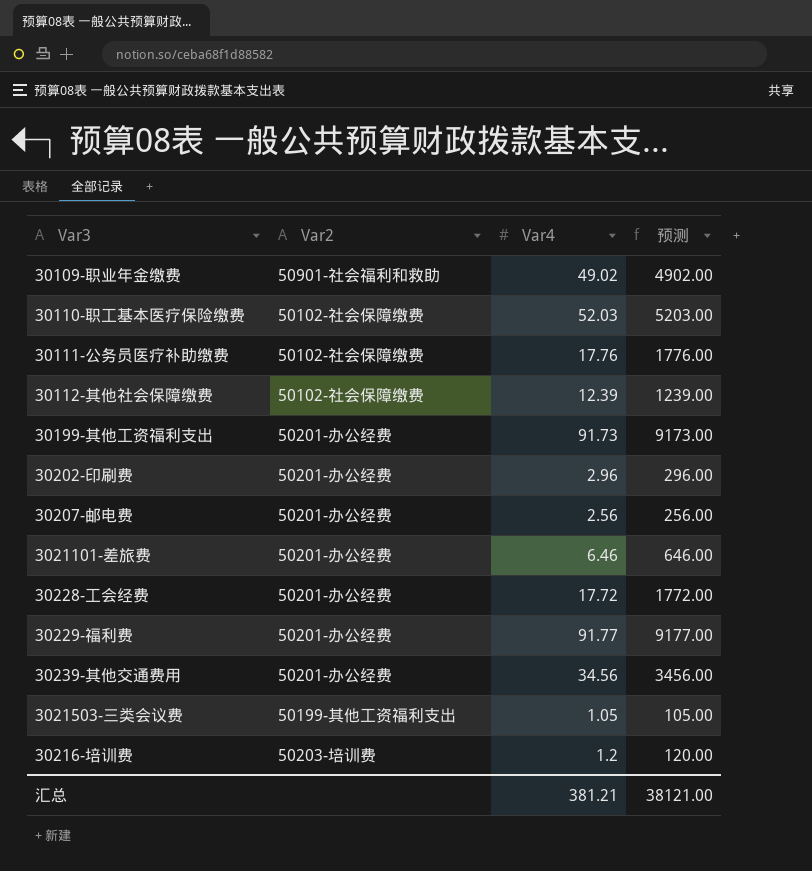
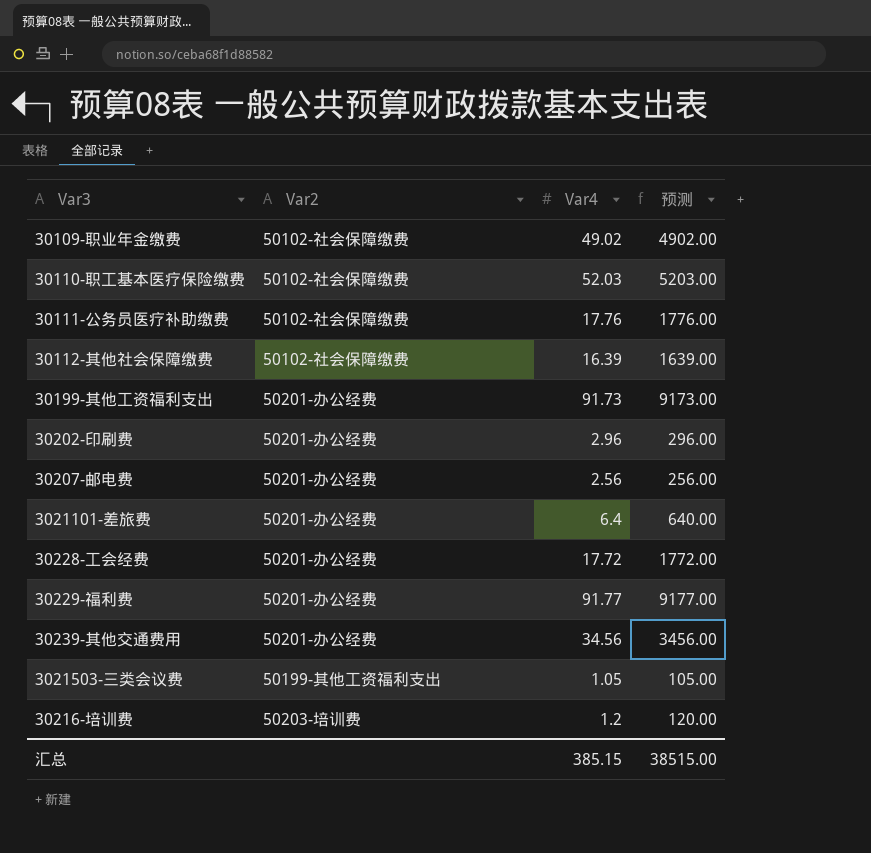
30109-职业年金缴费 | Var2: 50901-社会福利和救助 -> 50102-社会保障缴费
30112-其他社会保障缴费 | Var4: 12.39 -> 16.39
30112-其他社会保障缴费 | 预测: 1239.00 -> 1639.00
3021101-差旅费 | Var4: 6.46 -> 6.4
3021101-差旅费 | 预测: 646.00 -> 640.00
汇总 | Var4: 381.21 -> 385.15
汇总 | 预测: 38121.00 -> 38515.00

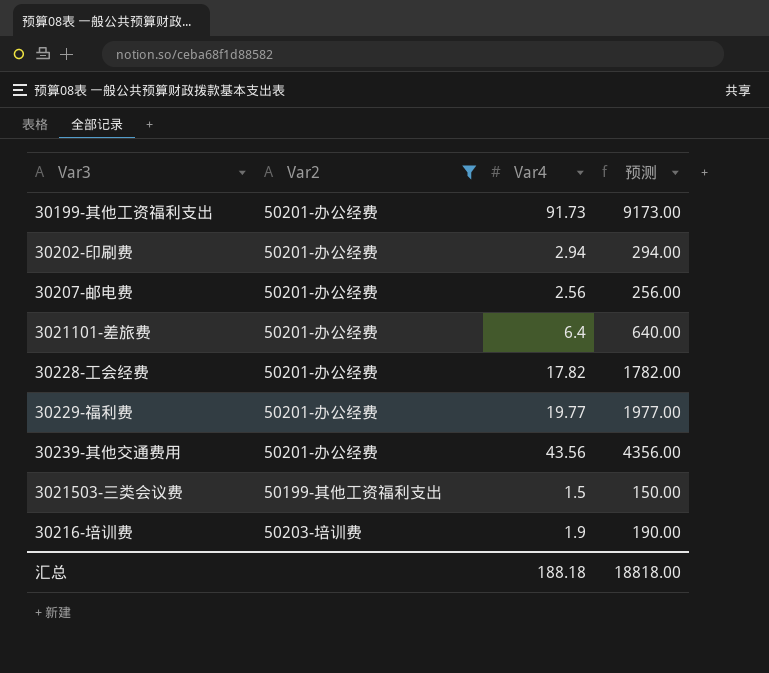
filter: none -> Var2 != 50102-社会保障缴费
30202-印刷费 | Var4: 2.96 -> 2.94
30202-印刷费 | 预测: 296.00 -> 294.00
30228-工会经费 | Var4: 17.72 -> 17.82
30228-工会经费 | 预测: 1772.00 -> 1782.00
30229-福利费 | Var4: 91.77 -> 19.77
30229-福利费 | 预测: 9177.00 -> 1977.00
30239-其他交通费用 | Var4: 34.56 -> 43.56
30239-其他交通费用 | 预测: 3456.00 -> 4356.00
3021503-三类会议费 | Var4: 1.05 -> 1.5
3021503-三类会议费 | 预测: 105.00 -> 150.00
30216-培训费 | Var4: 1.2 -> 1.9
30216-培训费 | 预测: 120.00 -> 190.00
汇总 | Var4: 385.15 -> 188.18
汇总 | 预测: 38515.00 -> 18818.00

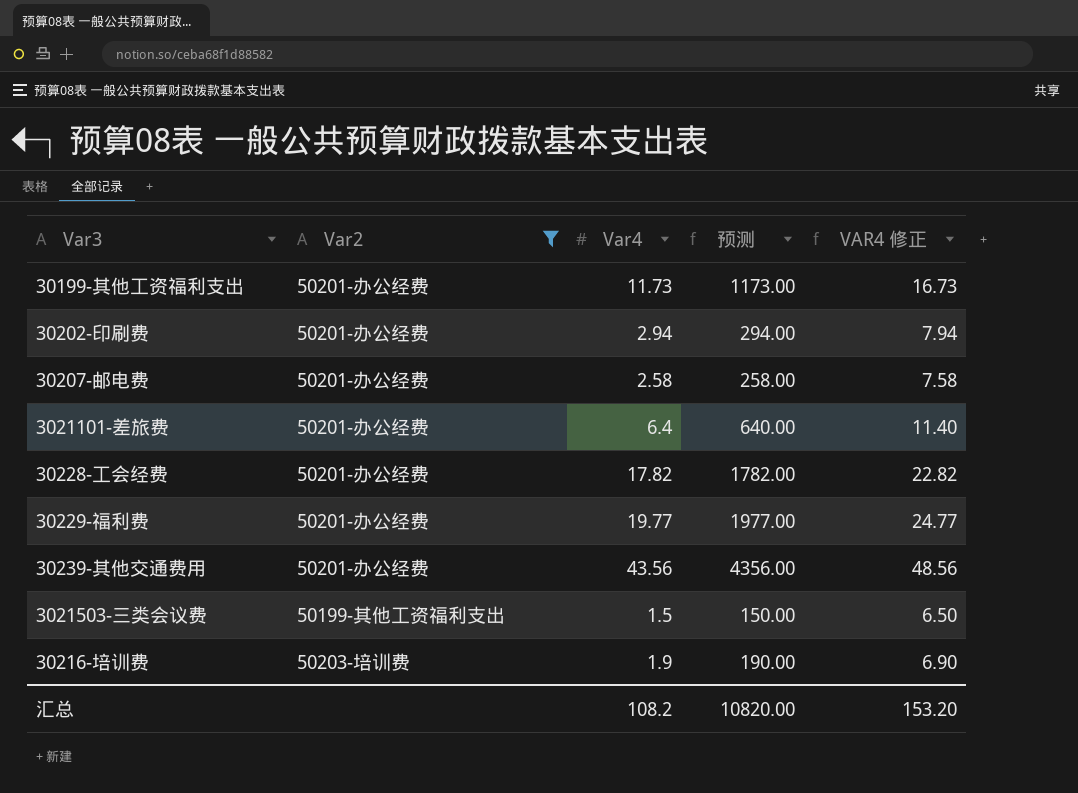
column VAR4 修正 | formula: none -> [Var4] + 5
30199-其他工资福利支出 | Var4: 91.73 -> 11.73
30199-其他工资福利支出 | 预测: 9173.00 -> 1173.00
30207-邮电费 | Var4: 2.56 -> 2.58
30207-邮电费 | 预测: 256.00 -> 258.00
汇总 | Var4: 188.18 -> 108.2
汇总 | 预测: 18818.00 -> 10820.00

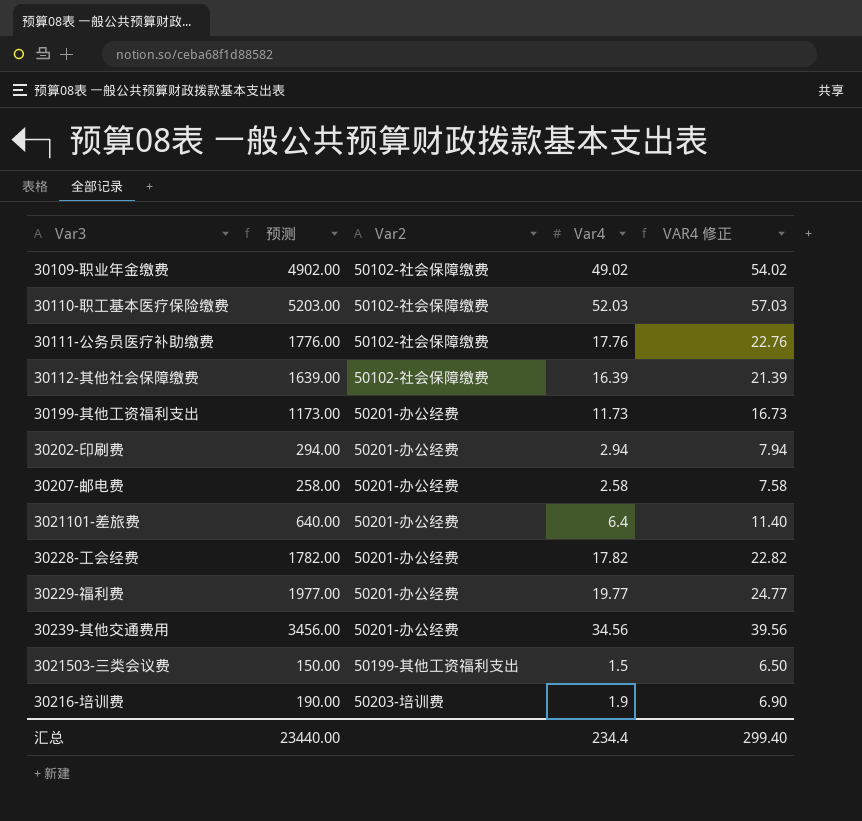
filter: Var2 != 50102-社会保障缴费 -> none
column 预测 | position: 4 -> 2
30239-其他交通费用 | 预测: 4356.00 -> 3456.00
30239-其他交通费用 | Var4: 43.56 -> 34.56
30239-其他交通费用 | VAR4 修正: 48.56 -> 39.56
汇总 | 预测: 10820.00 -> 23440.00
汇总 | Var4: 108.2 -> 234.4
汇总 | VAR4 修正: 153.20 -> 299.40

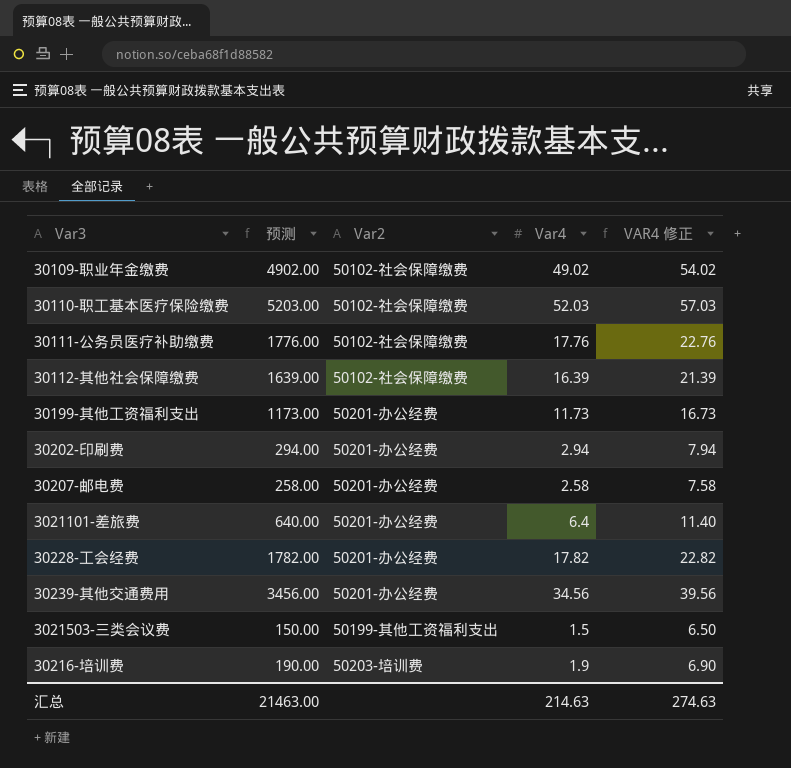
row 30229-福利费: 1977.00 | 50201-办公经费 | 19.77 | 24.77 -> none
汇总 | 预测: 23440.00 -> 21463.00
汇总 | Var4: 234.4 -> 214.63
汇总 | VAR4 修正: 299.40 -> 274.63

